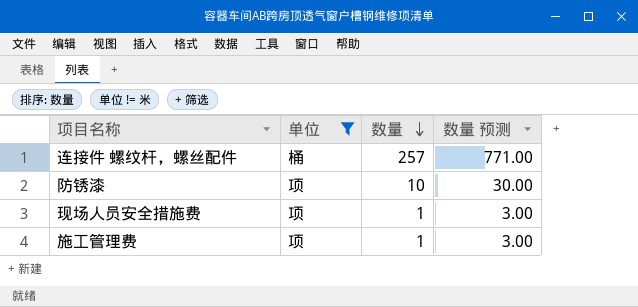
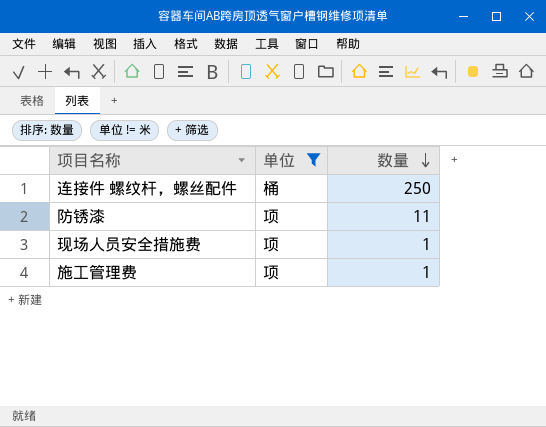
column 数量 预测 | formula: [数量] * 3 -> none
连接件 螺纹杆，螺丝配件 | 数量: 257 -> 250
防锈漆 | 数量: 10 -> 11

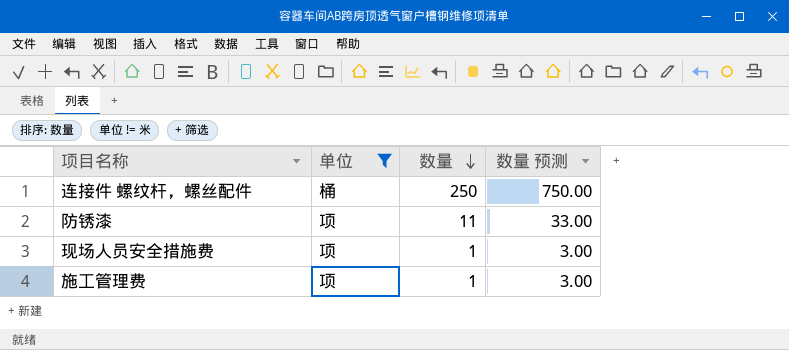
column 数量 预测 | formula: none -> [数量] * 3

